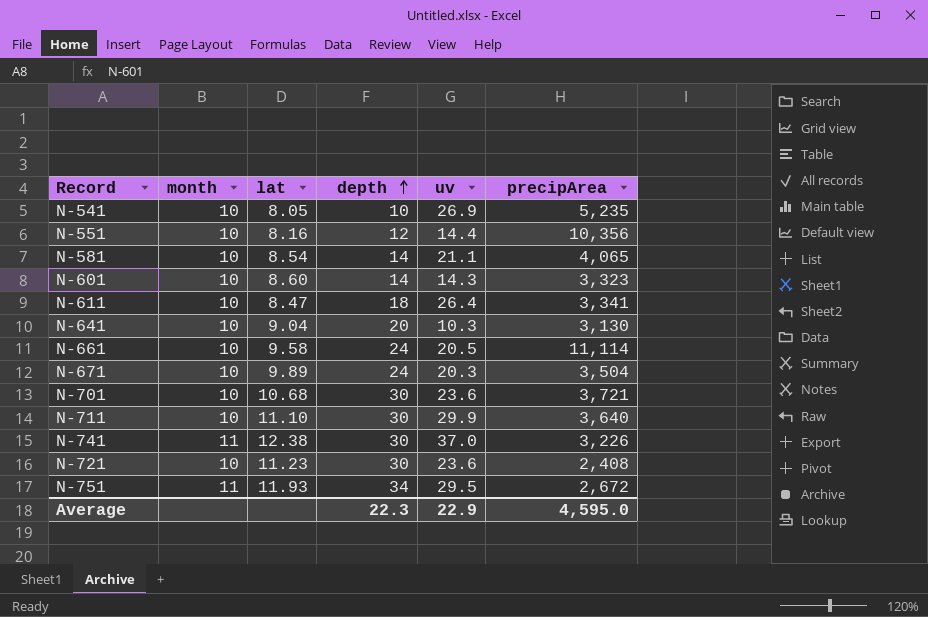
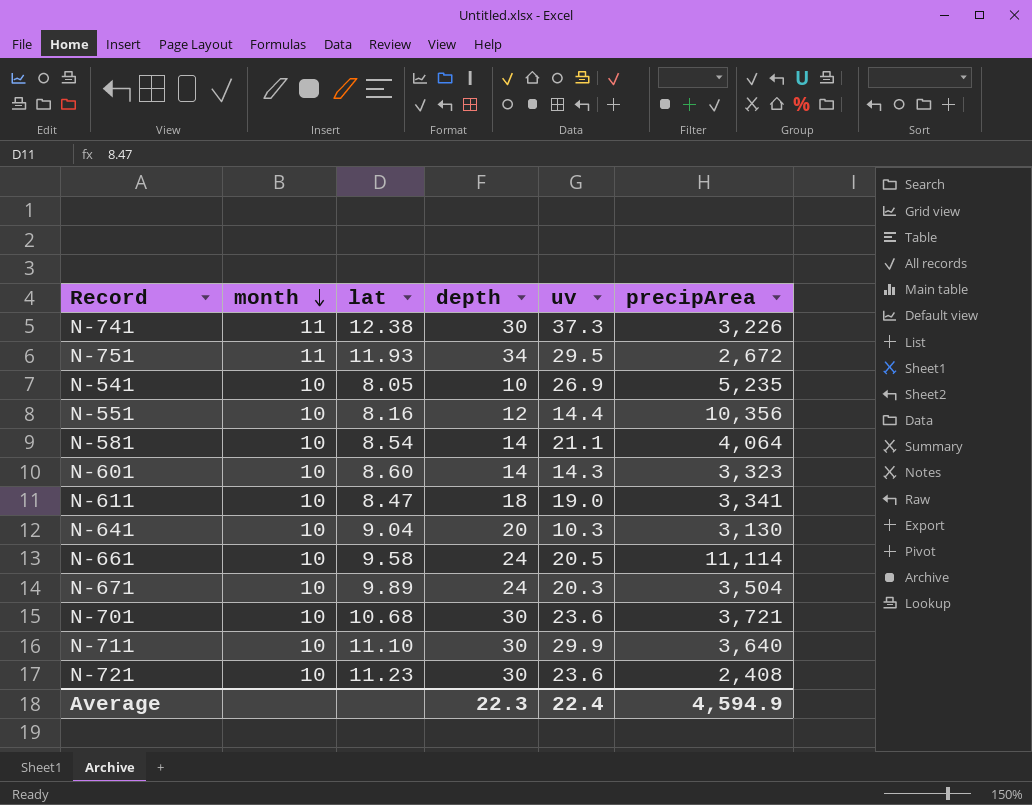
row order: depth ascending -> month descending
N-741 | uv: 37.0 -> 37.3
N-581 | precipArea: 4,065 -> 4,064
N-611 | uv: 26.4 -> 19.0
Average | uv: 22.9 -> 22.4
Average | precipArea: 4,595.0 -> 4,594.9

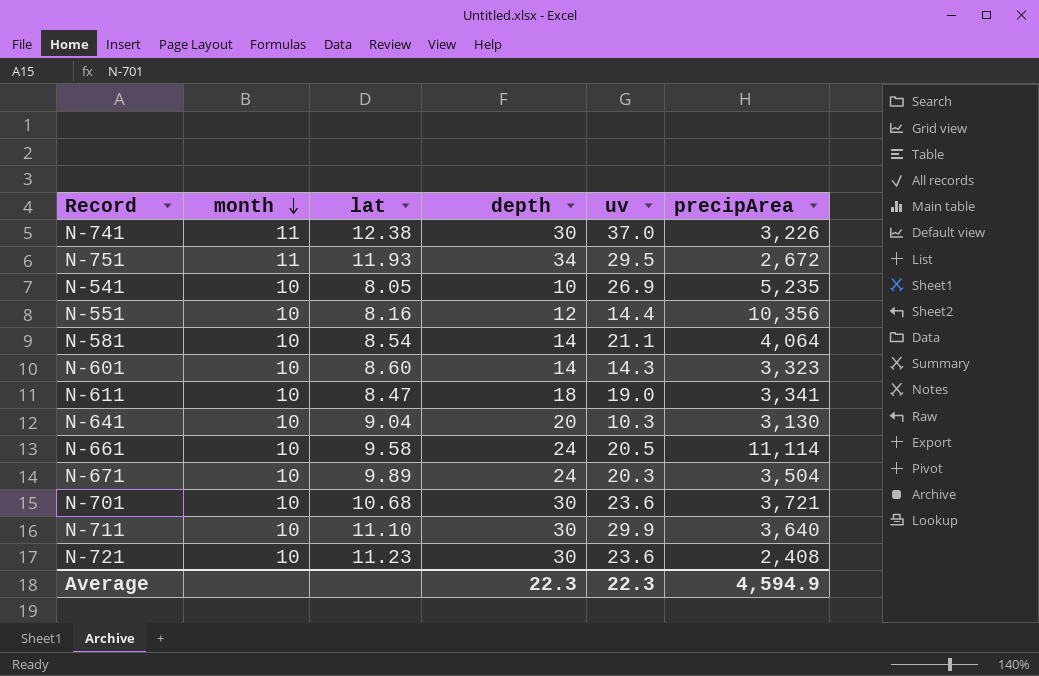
N-741 | uv: 37.3 -> 37.0
Average | uv: 22.4 -> 22.3

